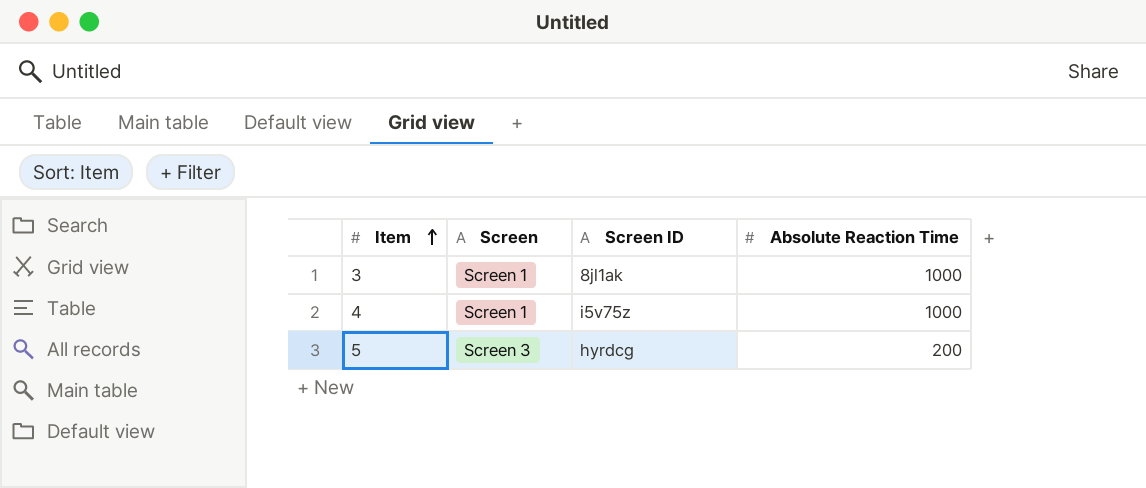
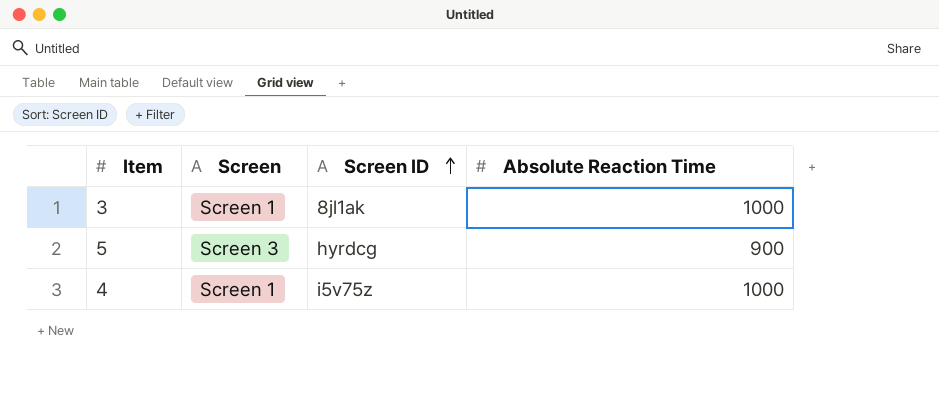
row order: Item ascending -> Screen ID ascending
5 | Absolute Reaction Time: 200 -> 900

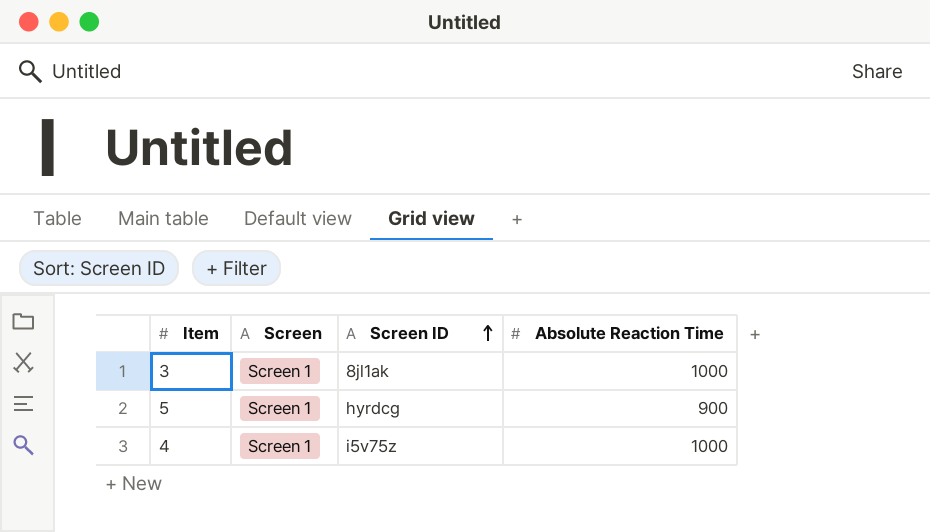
5 | Screen: Screen 3 -> Screen 1

